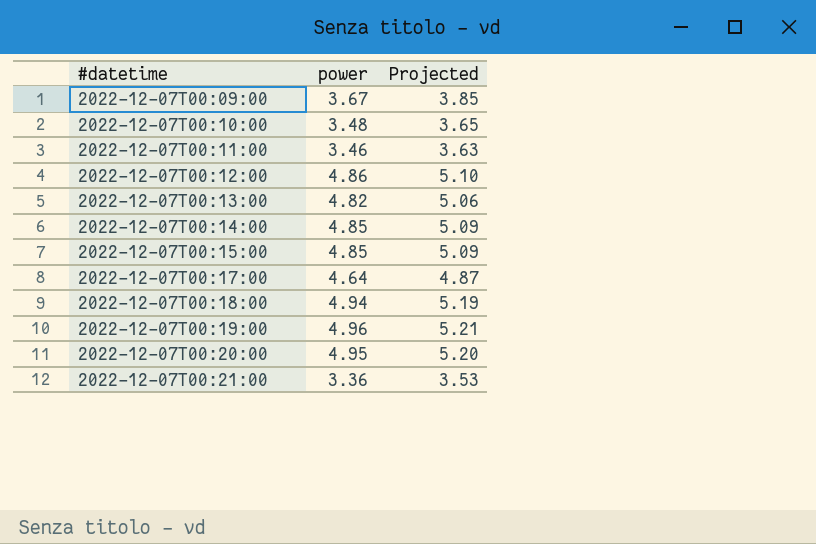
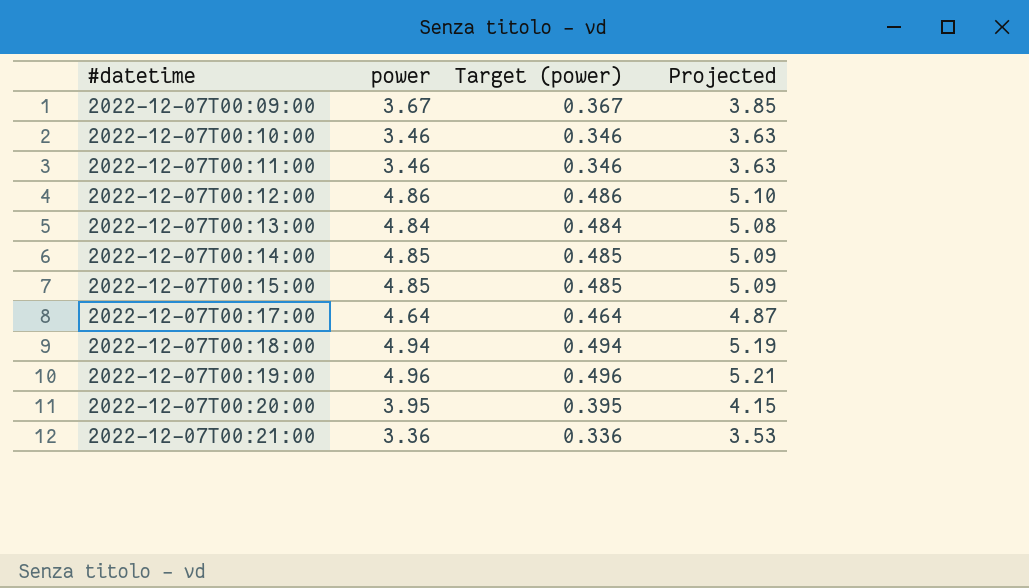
column Target (power) | formula: none -> [power] * 0.1
2022-12-07T00:10:00 | power: 3.48 -> 3.46
2022-12-07T00:10:00 | Projected: 3.65 -> 3.63
2022-12-07T00:13:00 | power: 4.82 -> 4.84
2022-12-07T00:13:00 | Projected: 5.06 -> 5.08
2022-12-07T00:20:00 | power: 4.95 -> 3.95
2022-12-07T00:20:00 | Projected: 5.20 -> 4.15

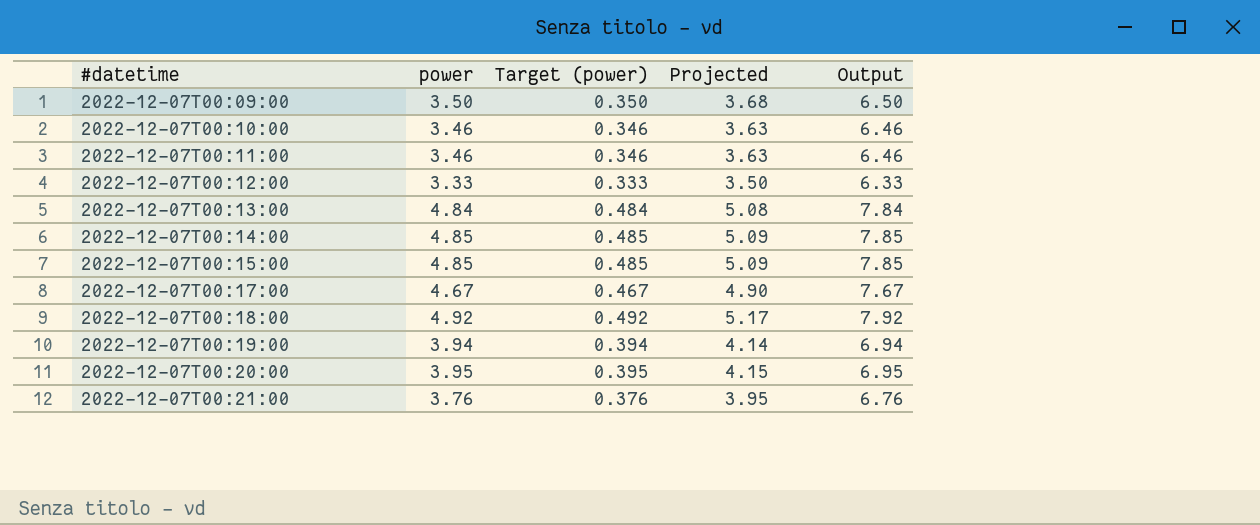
column Output | formula: none -> [power] + 3
2022-12-07T00:09:00 | power: 3.67 -> 3.50
2022-12-07T00:09:00 | Target (power): 0.367 -> 0.350
2022-12-07T00:09:00 | Projected: 3.85 -> 3.68
2022-12-07T00:12:00 | power: 4.86 -> 3.33
2022-12-07T00:12:00 | Target (power): 0.486 -> 0.333
2022-12-07T00:12:00 | Projected: 5.10 -> 3.50
2022-12-07T00:17:00 | power: 4.64 -> 4.67
2022-12-07T00:17:00 | Target (power): 0.464 -> 0.467
2022-12-07T00:17:00 | Projected: 4.87 -> 4.90
2022-12-07T00:18:00 | power: 4.94 -> 4.92
2022-12-07T00:18:00 | Target (power): 0.494 -> 0.492
2022-12-07T00:18:00 | Projected: 5.19 -> 5.17
2022-12-07T00:19:00 | power: 4.96 -> 3.94
2022-12-07T00:19:00 | Target (power): 0.496 -> 0.394
2022-12-07T00:19:00 | Projected: 5.21 -> 4.14
2022-12-07T00:21:00 | power: 3.36 -> 3.76
2022-12-07T00:21:00 | Target (power): 0.336 -> 0.376
2022-12-07T00:21:00 | Projected: 3.53 -> 3.95

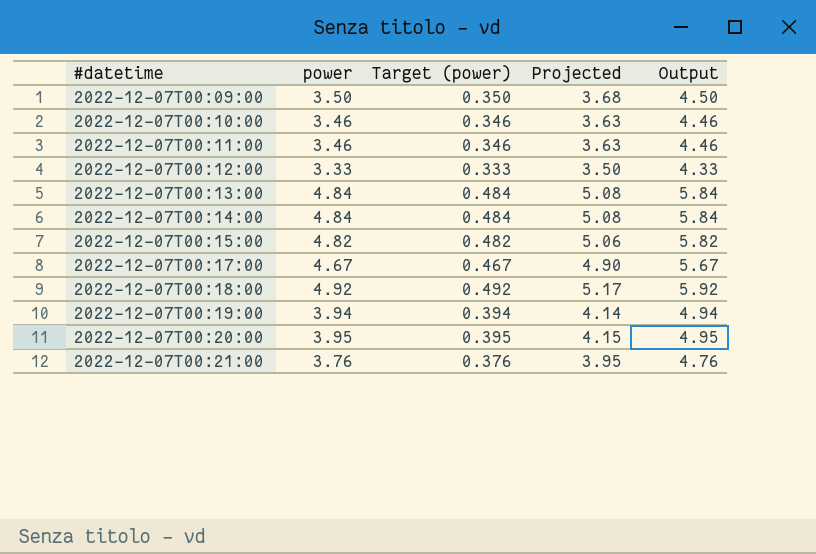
column Output | formula: [power] + 3 -> [power] + 1
2022-12-07T00:14:00 | power: 4.85 -> 4.84
2022-12-07T00:14:00 | Target (power): 0.485 -> 0.484
2022-12-07T00:14:00 | Projected: 5.09 -> 5.08
2022-12-07T00:15:00 | power: 4.85 -> 4.82
2022-12-07T00:15:00 | Target (power): 0.485 -> 0.482
2022-12-07T00:15:00 | Projected: 5.09 -> 5.06

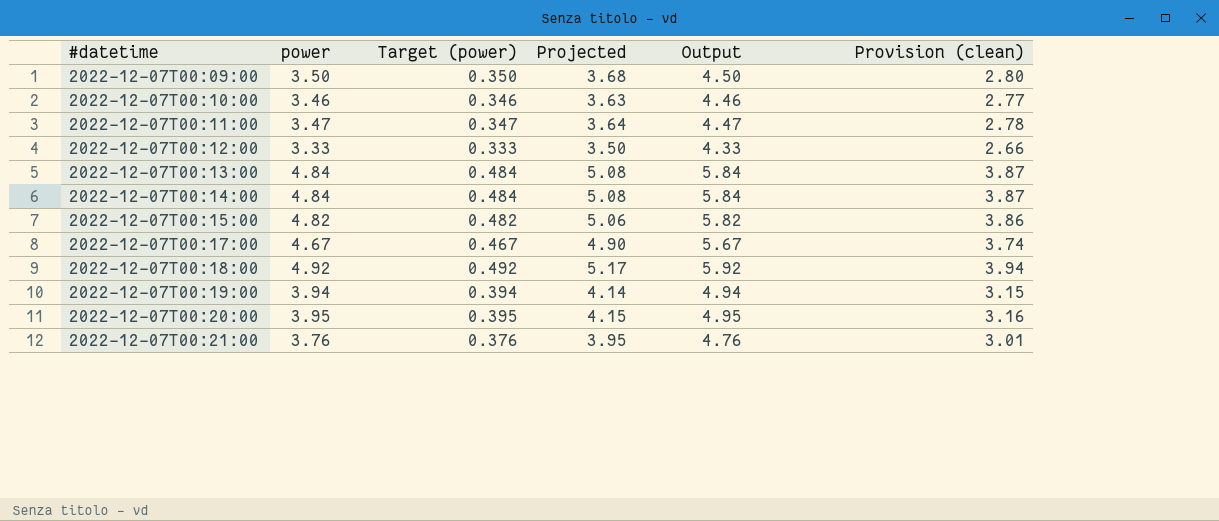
column Provision (clean) | formula: none -> [power] * 0.8
2022-12-07T00:11:00 | power: 3.46 -> 3.47
2022-12-07T00:11:00 | Target (power): 0.346 -> 0.347
2022-12-07T00:11:00 | Projected: 3.63 -> 3.64
2022-12-07T00:11:00 | Output: 4.46 -> 4.47

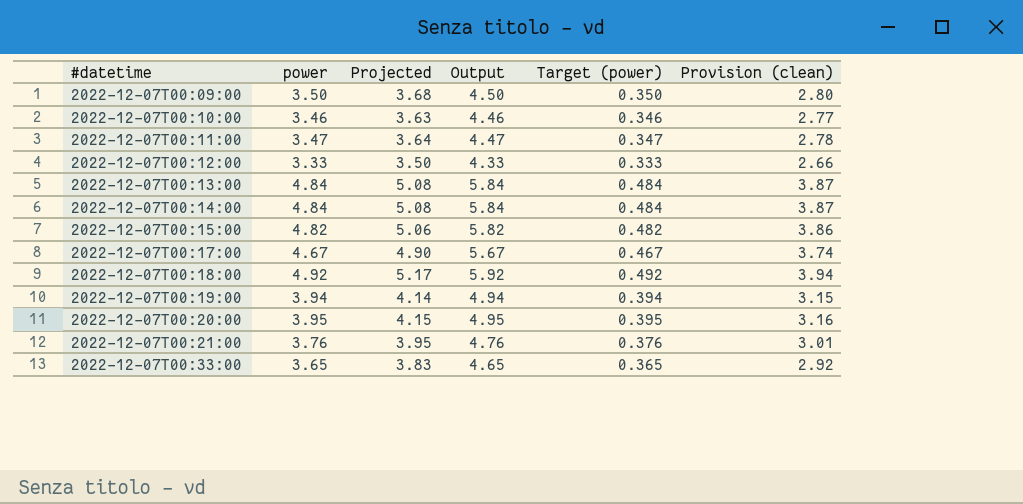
column Target (power) | position: 3 -> 5
row 2022-12-07T00:33:00: none -> 3.65 | 3.83 | 4.65 | 0.365 | 2.92

